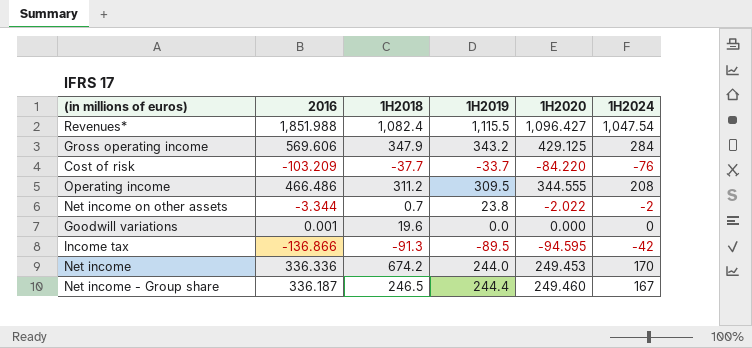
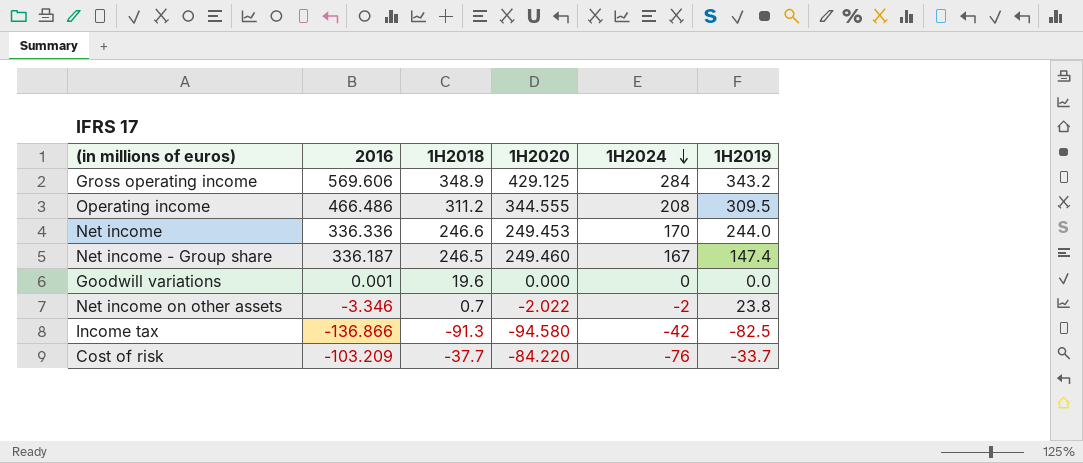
row order: none -> 1H2024 descending
column 1H2019 | position: 4 -> 6
row Revenues*: 1,851.988 | 1,082.4 | 1,115.5 | 1,096.427 | 1,047.54 -> none
Gross operating income | 1H2018: 347.9 -> 348.9
Net income | 1H2018: 674.2 -> 246.6
Net income - Group share | 1H2019: 244.4 -> 147.4
Net income on other assets | 2016: -3.344 -> -3.346
Income tax | 1H2020: -94.595 -> -94.580
Income tax | 1H2019: -89.5 -> -82.5

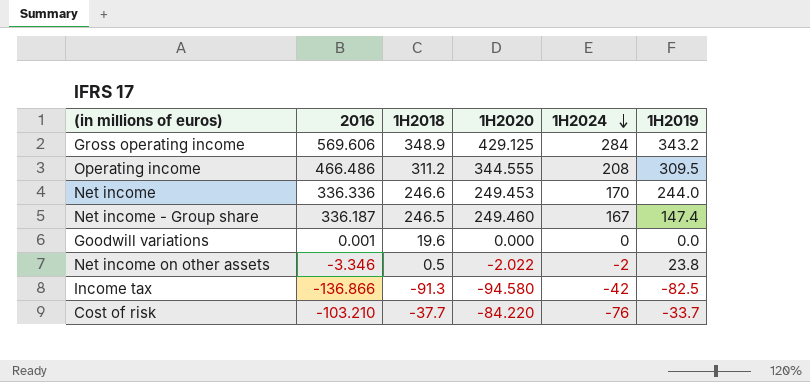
Net income on other assets | 1H2018: 0.7 -> 0.5
Cost of risk | 2016: -103.209 -> -103.210

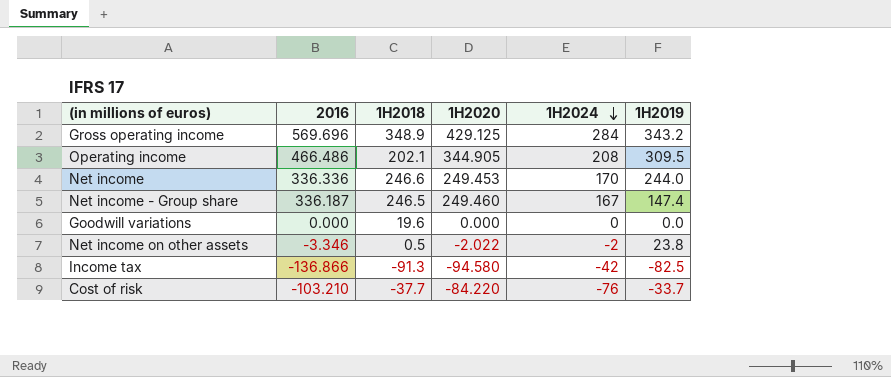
Gross operating income | 2016: 569.606 -> 569.696
Operating income | 1H2018: 311.2 -> 202.1
Operating income | 1H2020: 344.555 -> 344.905
Goodwill variations | 2016: 0.001 -> 0.000

